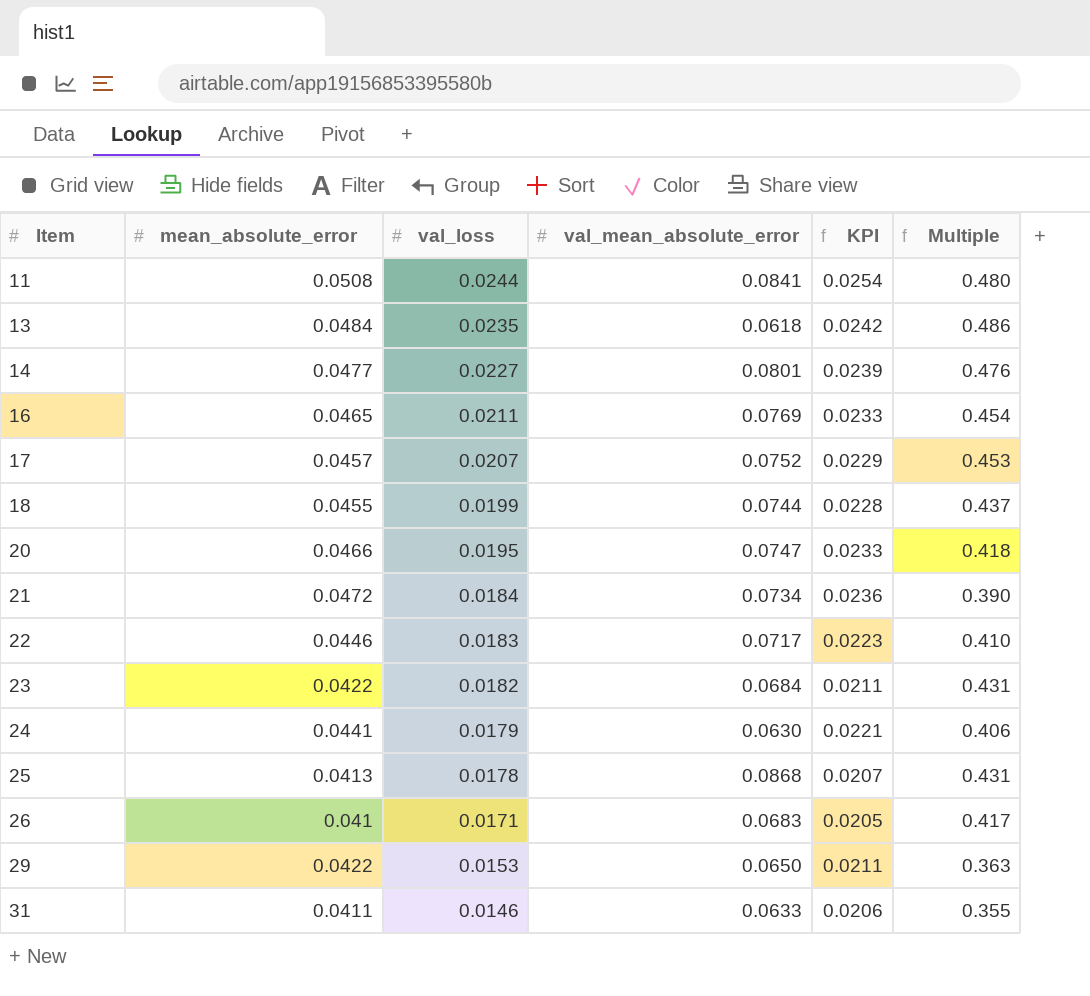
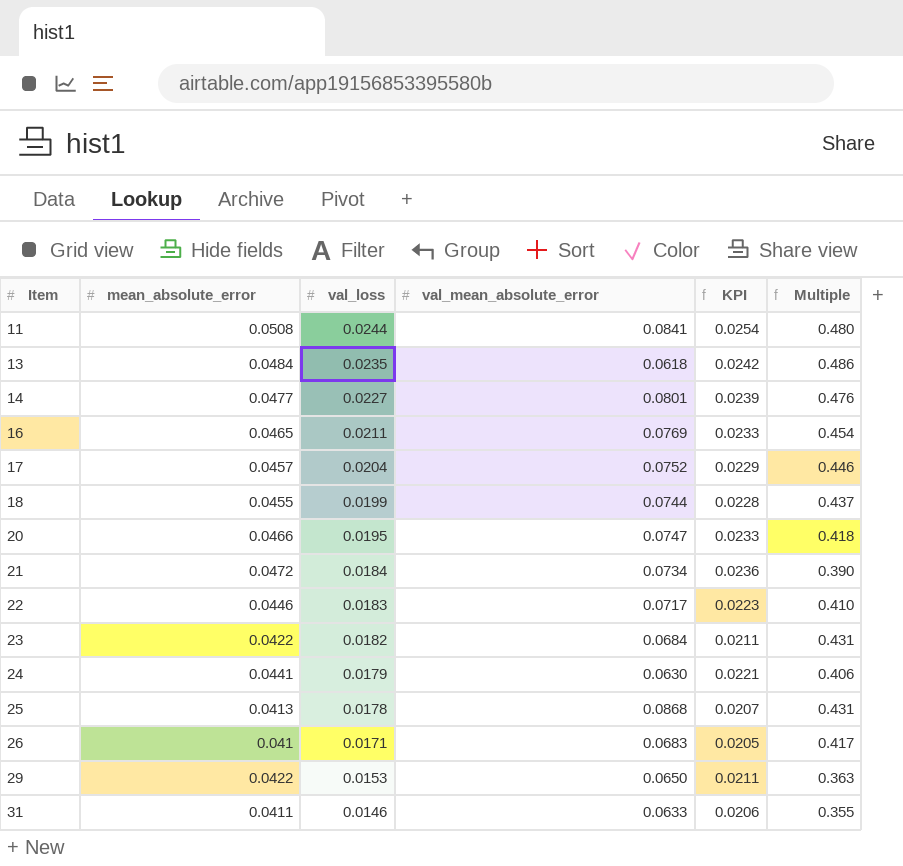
17 | val_loss: 0.0207 -> 0.0204
17 | Multiple: 0.453 -> 0.446

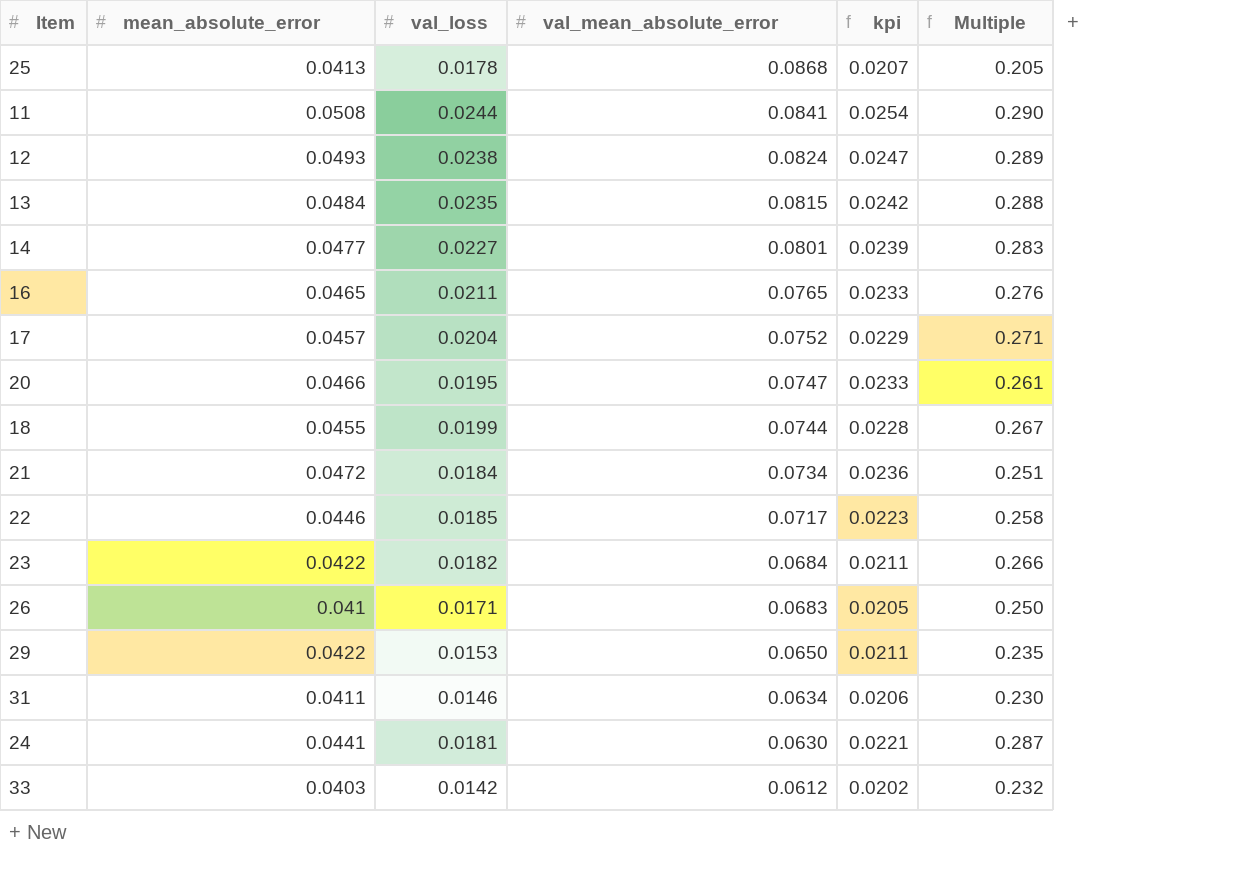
row order: Item ascending -> val_mean_absolute_error descending
column name: KPI -> kpi
column Multiple | formula: [val_loss] / [mean_absolute_error] -> [val_loss] / [val_mean_absolute_error]
row 12: none -> 0.0493 | 0.0238 | 0.0824 | 0.0247 | 0.289
13 | val_mean_absolute_error: 0.0618 -> 0.0815
16 | val_mean_absolute_error: 0.0769 -> 0.0765
22 | val_loss: 0.0183 -> 0.0185
31 | val_mean_absolute_error: 0.0633 -> 0.0634
24 | val_loss: 0.0179 -> 0.0181
row 33: none -> 0.0403 | 0.0142 | 0.0612 | 0.0202 | 0.232

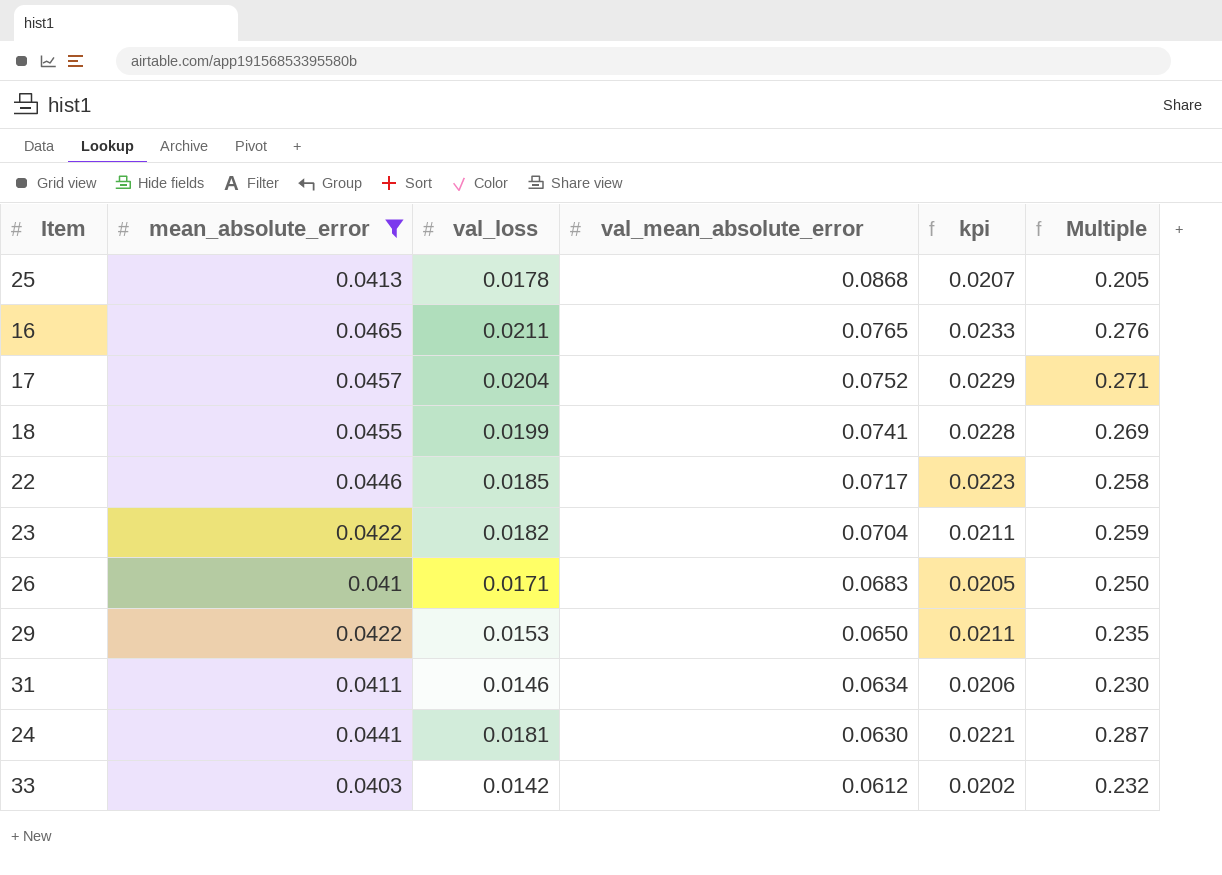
filter: none -> mean_absolute_error <= 0.0465
18 | val_mean_absolute_error: 0.0744 -> 0.0741
18 | Multiple: 0.267 -> 0.269
23 | val_mean_absolute_error: 0.0684 -> 0.0704
23 | Multiple: 0.266 -> 0.259

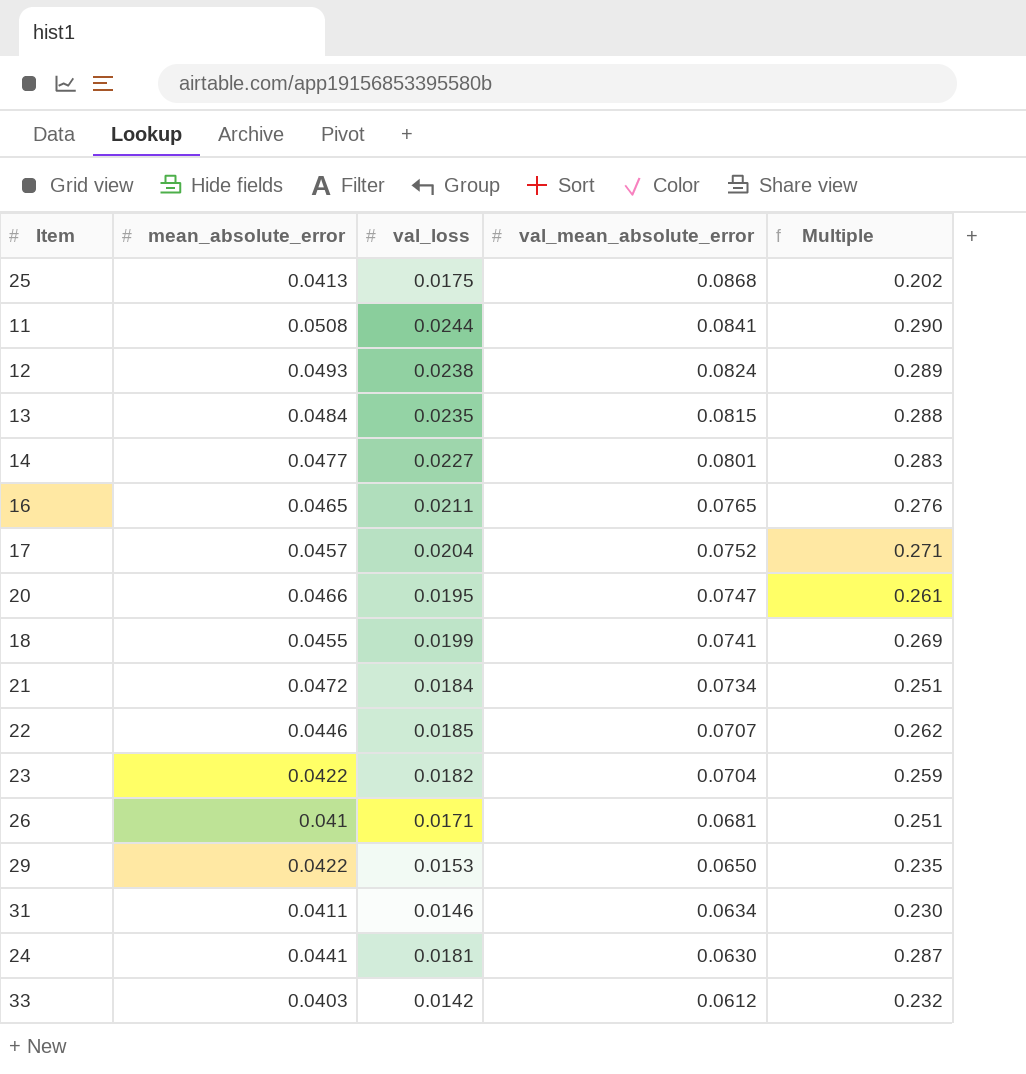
filter: mean_absolute_error <= 0.0465 -> none
column kpi | formula: [mean_absolute_error] * 0.5 -> none
25 | val_loss: 0.0178 -> 0.0175
25 | Multiple: 0.205 -> 0.202
22 | val_mean_absolute_error: 0.0717 -> 0.0707
22 | Multiple: 0.258 -> 0.262
26 | val_mean_absolute_error: 0.0683 -> 0.0681
26 | Multiple: 0.250 -> 0.251

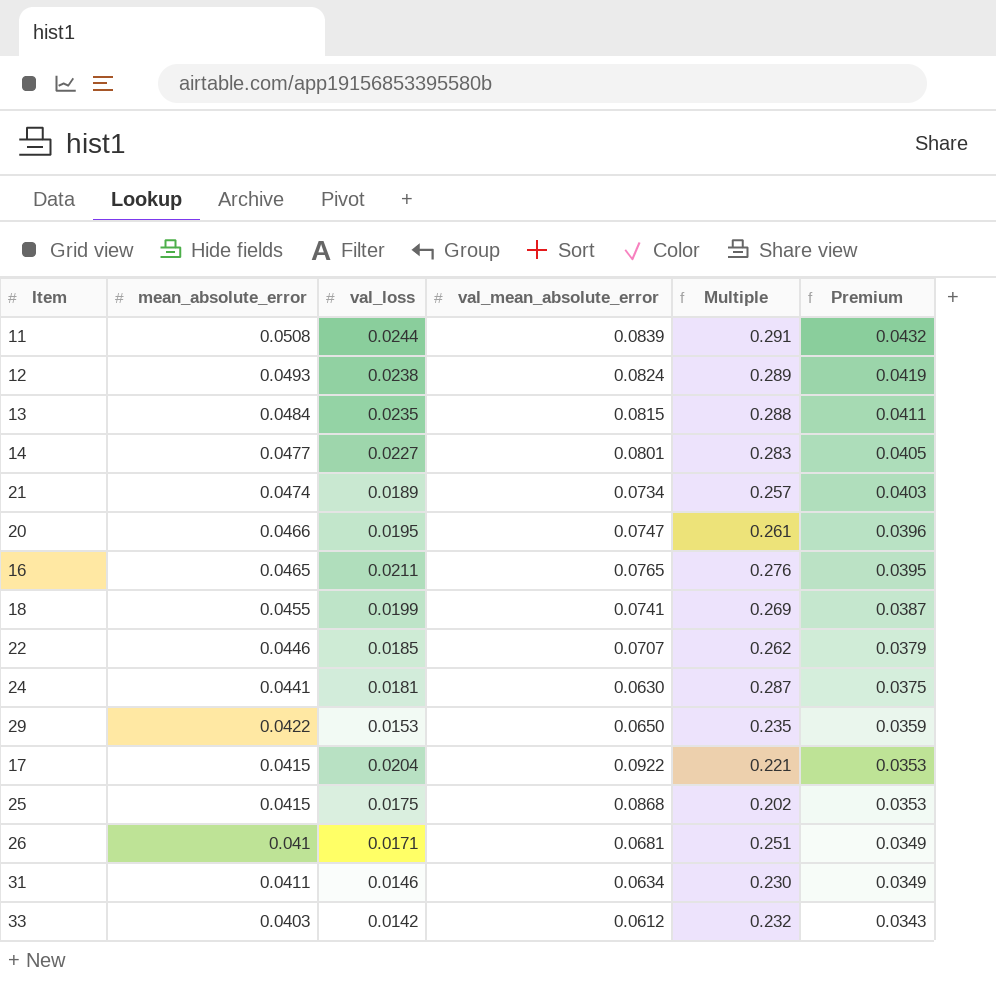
row order: val_mean_absolute_error descending -> Premium descending
column Premium | formula: none -> [mean_absolute_error] * 0.85
row 23: 0.0422 | 0.0182 | 0.0704 | 0.259 -> none
11 | val_mean_absolute_error: 0.0841 -> 0.0839
11 | Multiple: 0.290 -> 0.291
21 | mean_absolute_error: 0.0472 -> 0.0474
21 | val_loss: 0.0184 -> 0.0189
21 | Multiple: 0.251 -> 0.257
17 | mean_absolute_error: 0.0457 -> 0.0415
17 | val_mean_absolute_error: 0.0752 -> 0.0922
17 | Multiple: 0.271 -> 0.221
25 | mean_absolute_error: 0.0413 -> 0.0415

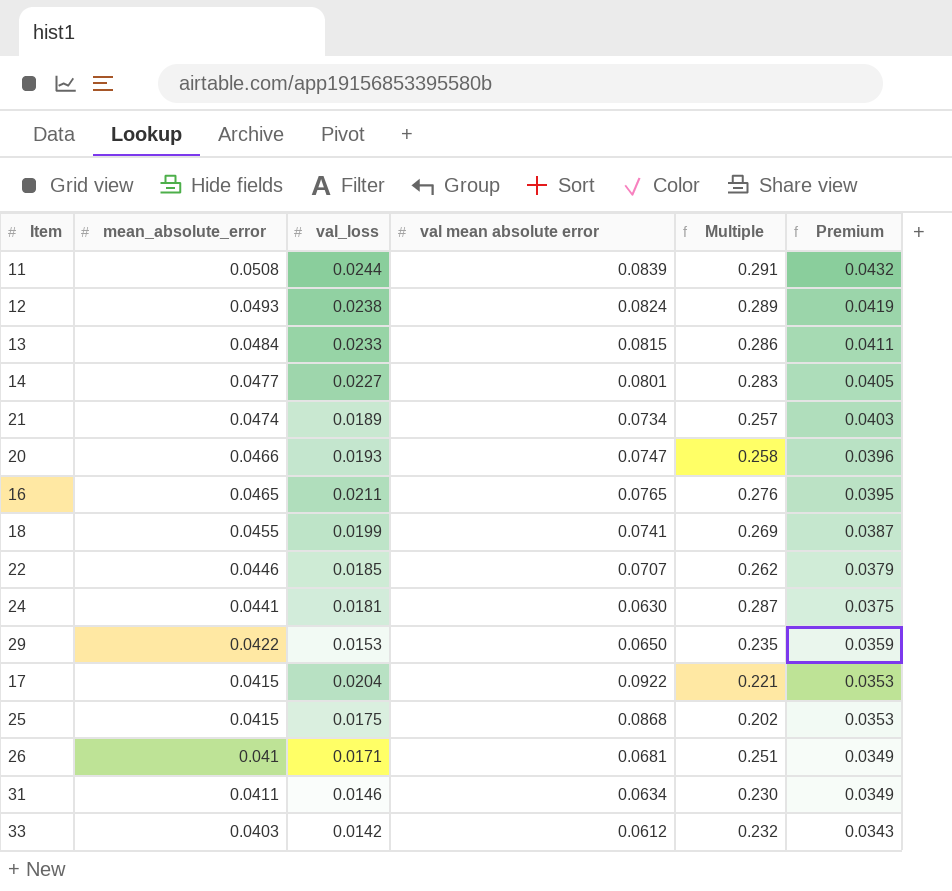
column name: val_mean_absolute_error -> val mean absolute error
13 | val_loss: 0.0235 -> 0.0233
13 | Multiple: 0.288 -> 0.286
20 | val_loss: 0.0195 -> 0.0193
20 | Multiple: 0.261 -> 0.258

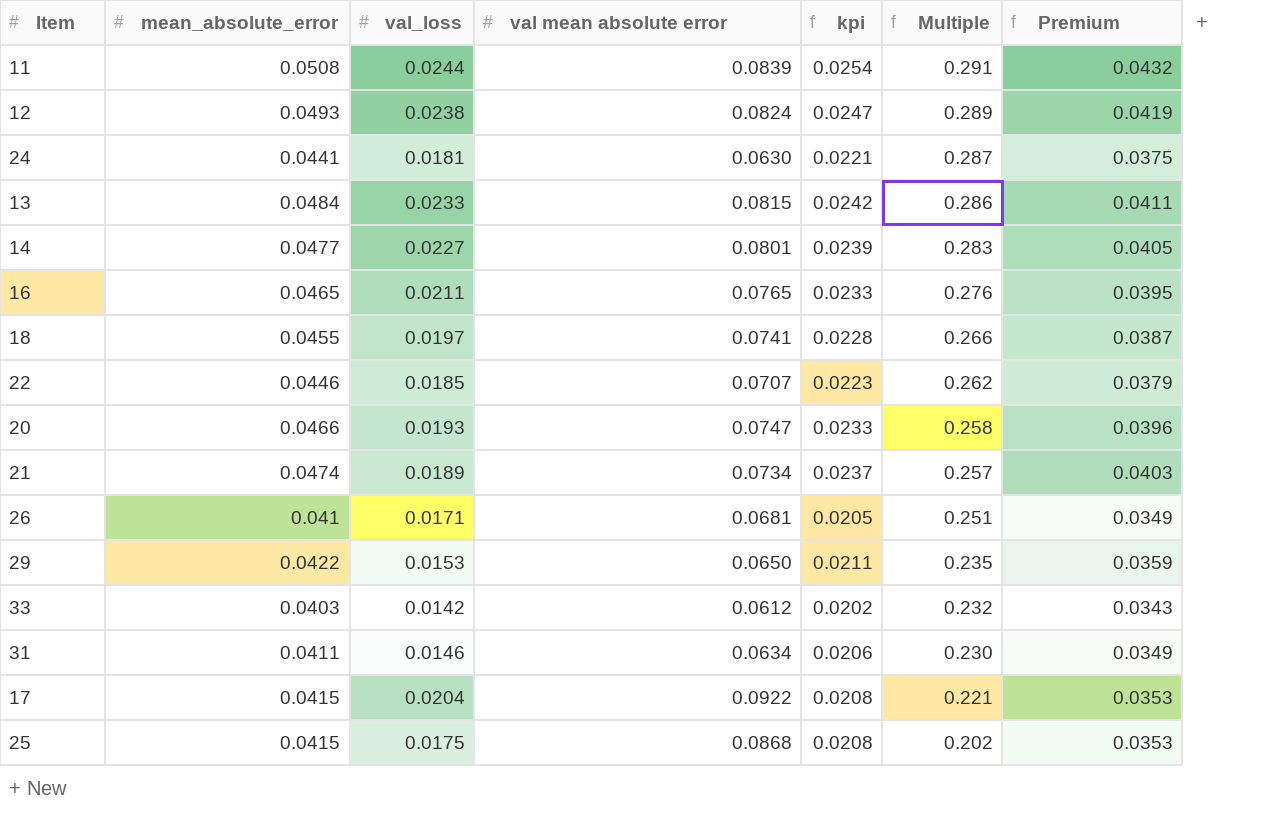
row order: Premium descending -> Multiple descending
column kpi | formula: none -> [mean_absolute_error] * 0.5
18 | val_loss: 0.0199 -> 0.0197
18 | Multiple: 0.269 -> 0.266

